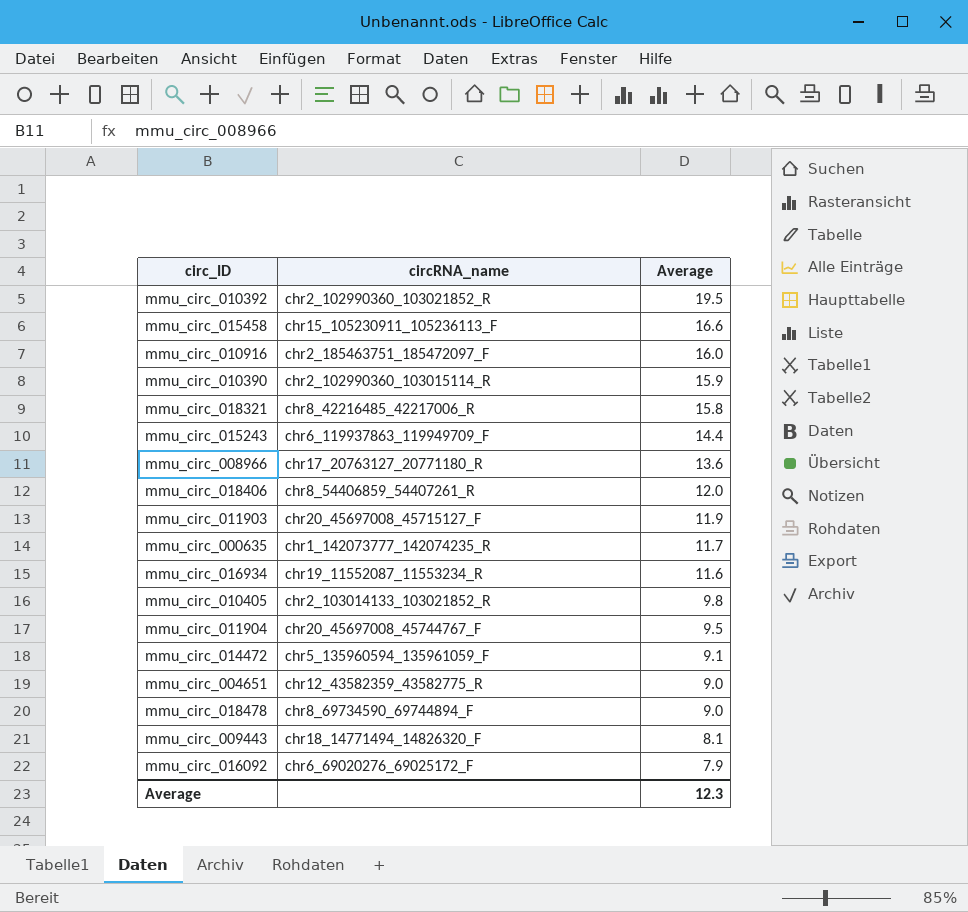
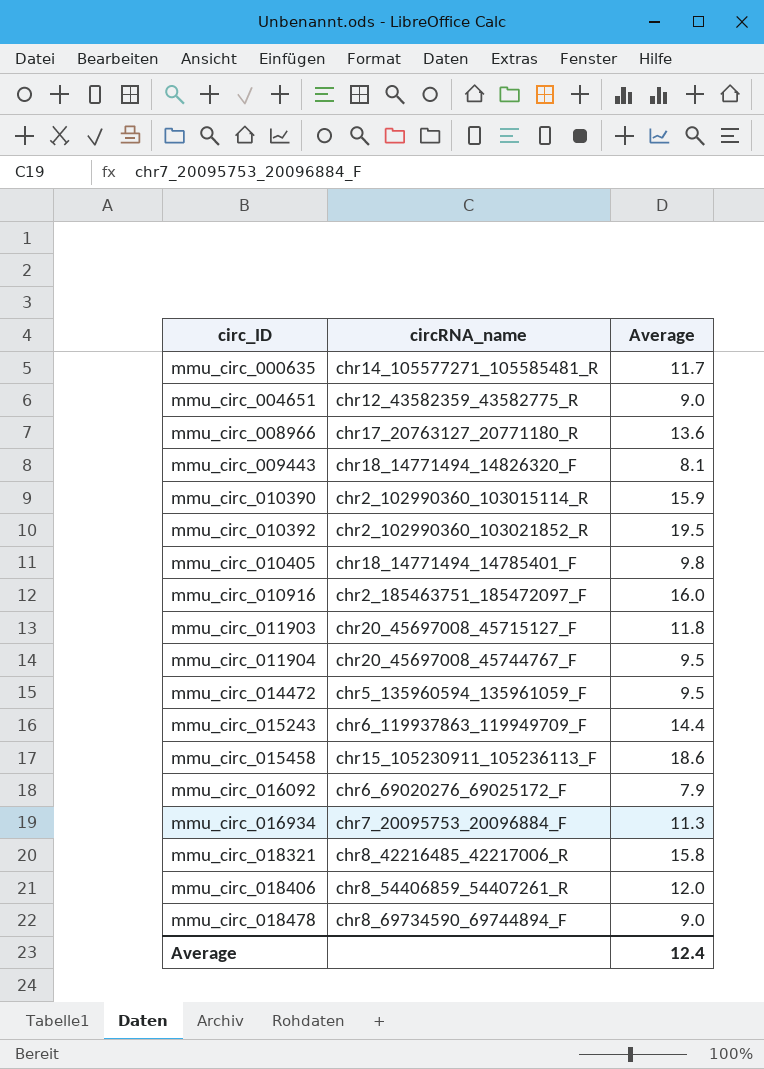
row order: Average descending -> circ_ID ascending
mmu_circ_000635 | circRNA_name: chr1_142073777_142074235_R -> chr14_105577271_105585481_R
mmu_circ_010405 | circRNA_name: chr2_103014133_103021852_R -> chr18_14771494_14785401_F
mmu_circ_011903 | Average: 11.9 -> 11.8
mmu_circ_014472 | Average: 9.1 -> 9.5
mmu_circ_015458 | Average: 16.6 -> 18.6
mmu_circ_016934 | circRNA_name: chr19_11552087_11553234_R -> chr7_20095753_20096884_F
mmu_circ_016934 | Average: 11.6 -> 11.3
Average | Average: 12.3 -> 12.4

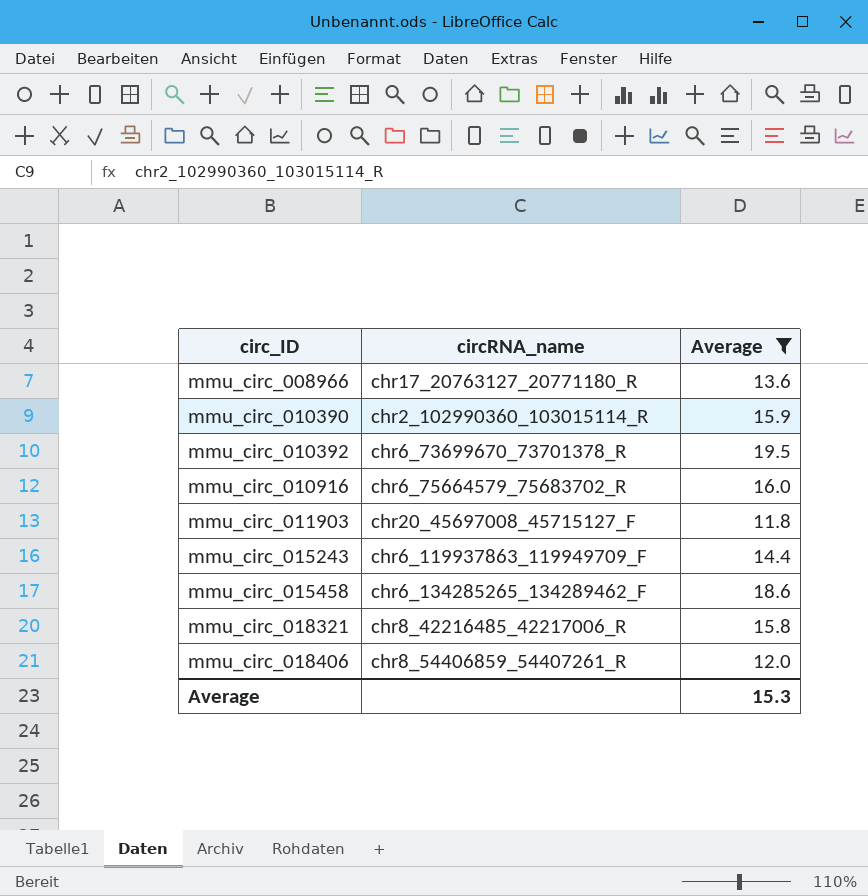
filter: none -> Average >= 11.8
mmu_circ_010392 | circRNA_name: chr2_102990360_103021852_R -> chr6_73699670_73701378_R
mmu_circ_010916 | circRNA_name: chr2_185463751_185472097_F -> chr6_75664579_75683702_R
mmu_circ_015458 | circRNA_name: chr15_105230911_105236113_F -> chr6_134285265_134289462_F
Average | Average: 12.4 -> 15.3

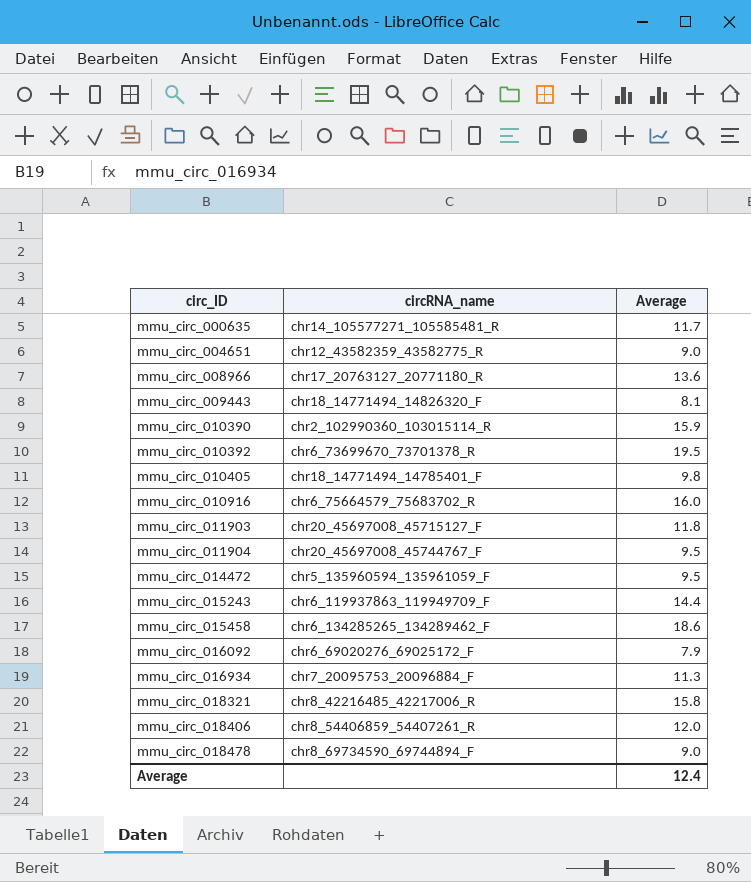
filter: Average >= 11.8 -> none
Average | Average: 15.3 -> 12.4

